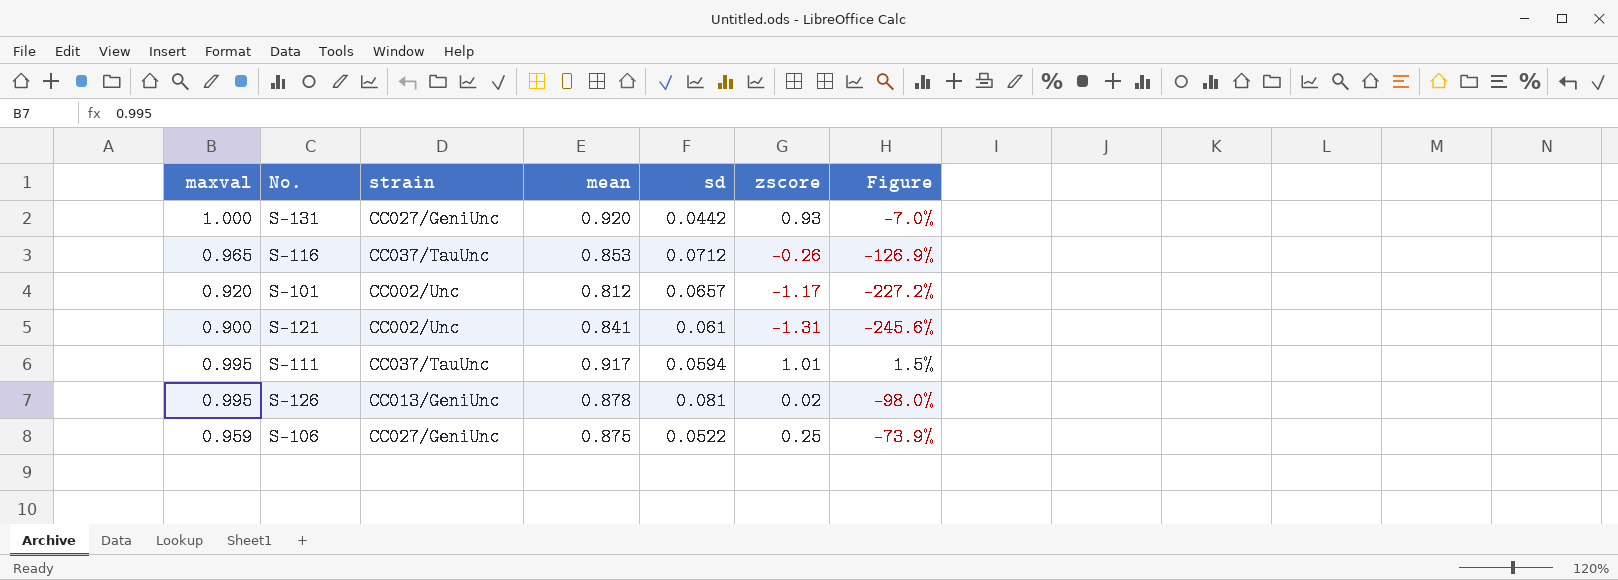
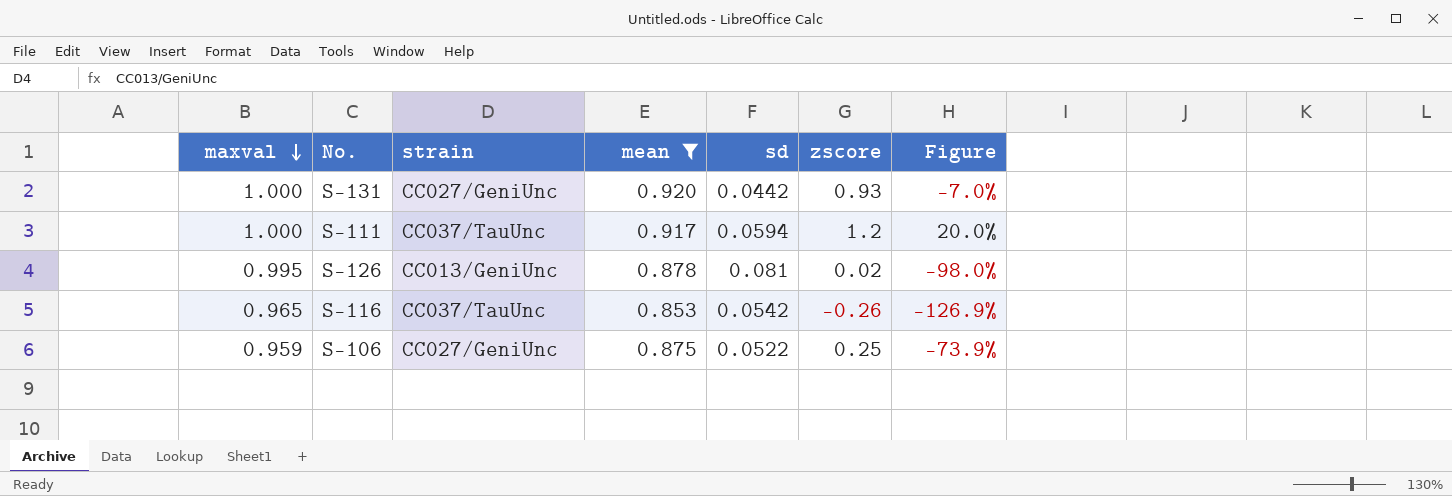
filter: none -> mean >= 0.853
row order: none -> maxval descending
S-111 | maxval: 0.995 -> 1.000
S-111 | zscore: 1.01 -> 1.2
S-111 | Figure: 1.5% -> 20.0%
S-116 | sd: 0.0712 -> 0.0542

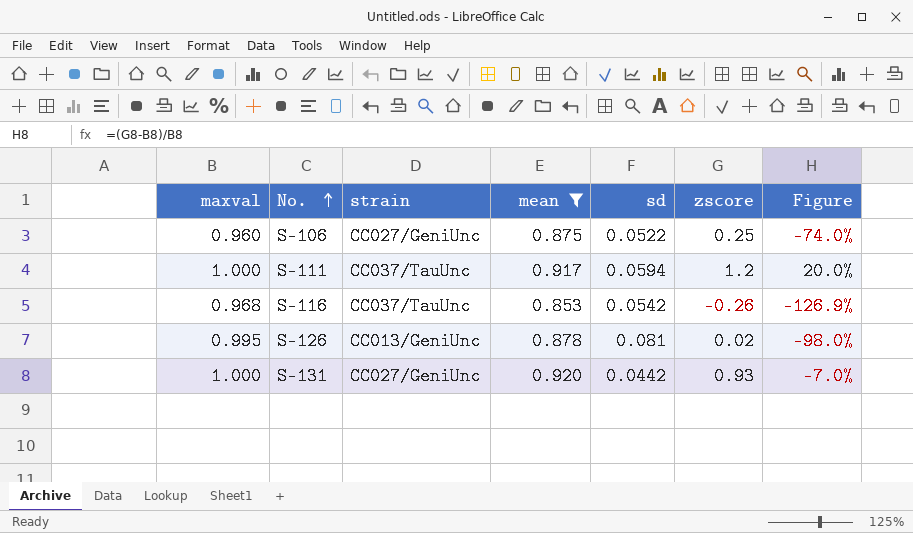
row order: maxval descending -> No. ascending
S-106 | maxval: 0.959 -> 0.960
S-106 | Figure: -73.9% -> -74.0%
S-116 | maxval: 0.965 -> 0.968

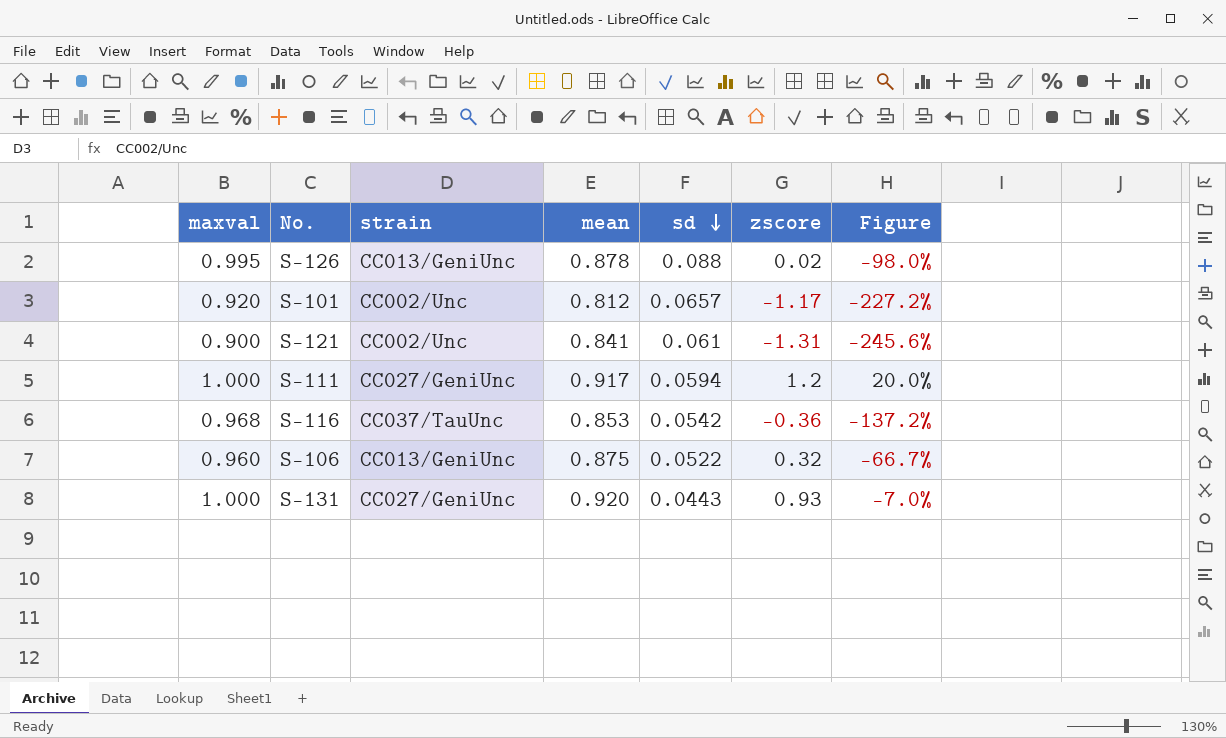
filter: mean >= 0.853 -> none
row order: No. ascending -> sd descending
S-126 | sd: 0.081 -> 0.088
S-111 | strain: CC037/TauUnc -> CC027/GeniUnc
S-116 | zscore: -0.26 -> -0.36
S-116 | Figure: -126.9% -> -137.2%
S-106 | strain: CC027/GeniUnc -> CC013/GeniUnc
S-106 | zscore: 0.25 -> 0.32
S-106 | Figure: -74.0% -> -66.7%
S-131 | sd: 0.0442 -> 0.0443

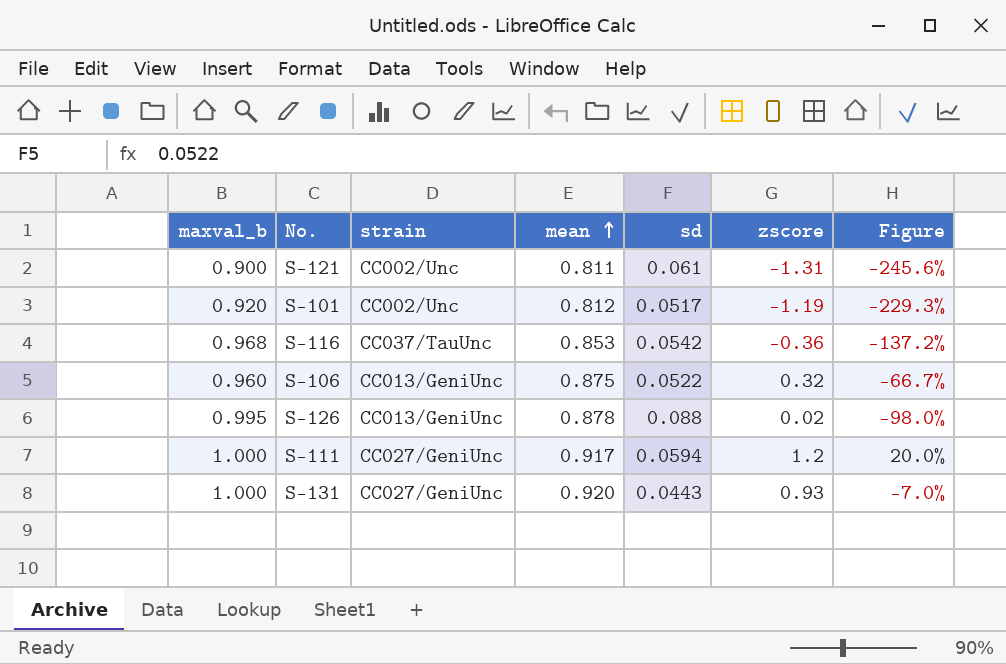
row order: sd descending -> mean ascending
column name: maxval -> maxval_b
S-121 | mean: 0.841 -> 0.811
S-101 | sd: 0.0657 -> 0.0517
S-101 | zscore: -1.17 -> -1.19
S-101 | Figure: -227.2% -> -229.3%

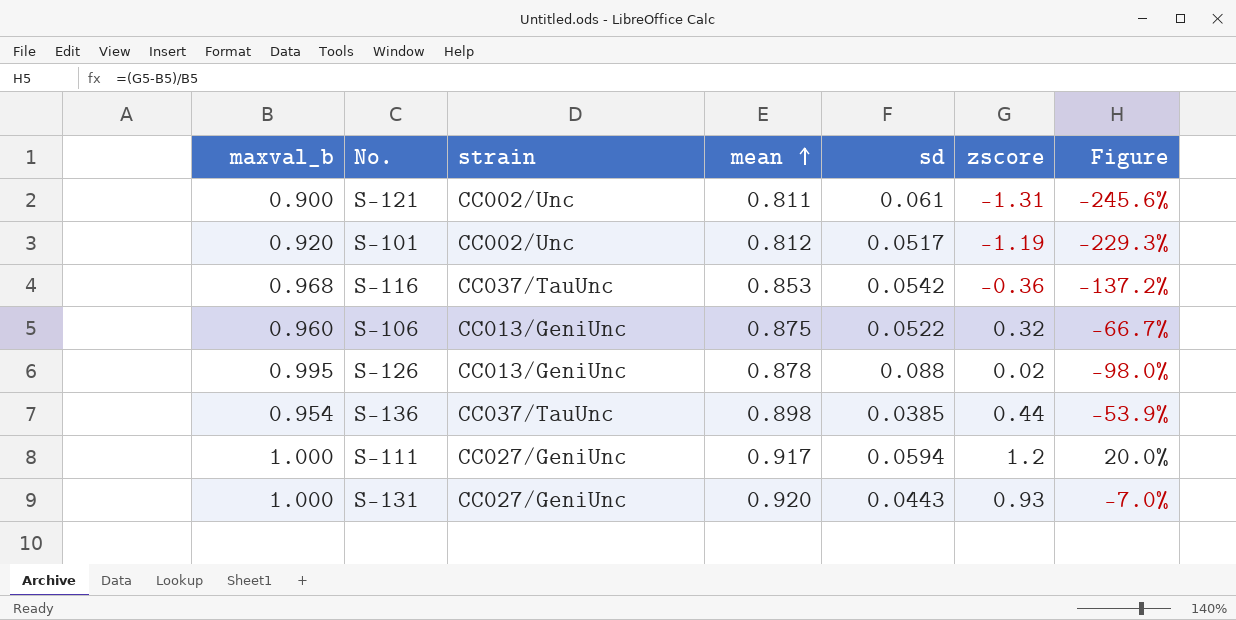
row S-136: none -> 0.954 | CC037/TauUnc | 0.898 | 0.0385 | 0.44 | -53.9%

